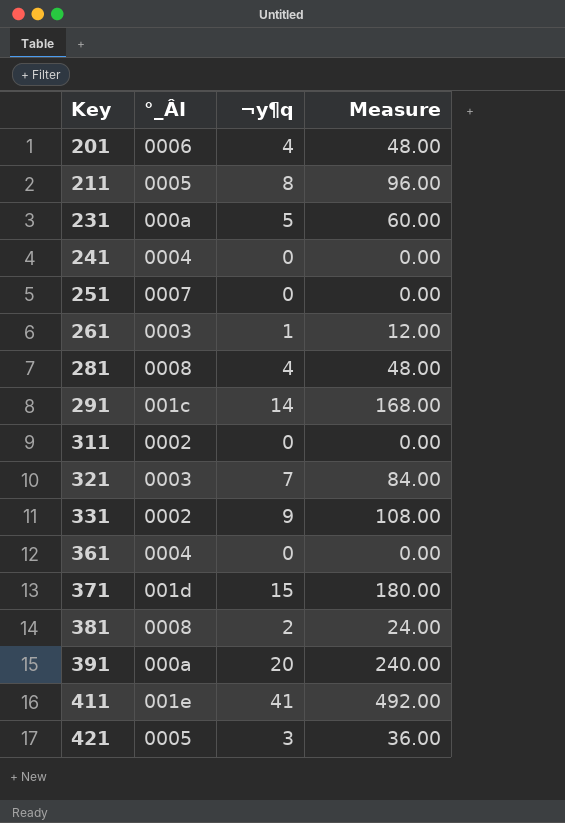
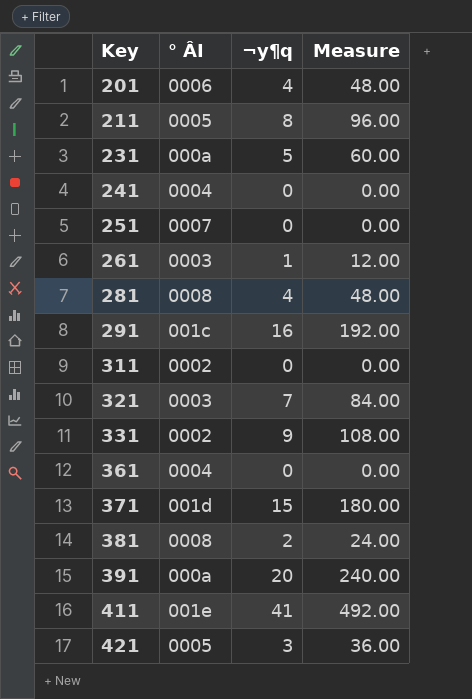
column name: °_ÂI -> ° ÂI
291 | ¬y¶q: 14 -> 16
291 | Measure: 168.00 -> 192.00

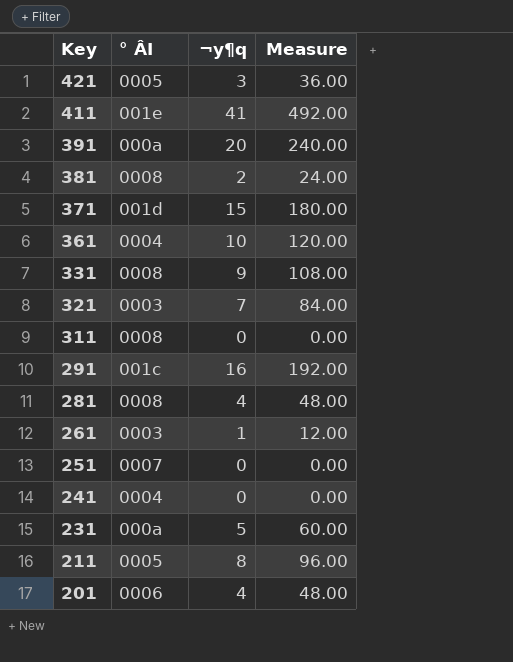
row order: Key ascending -> Key descending
361 | ¬y¶q: 0 -> 10
361 | Measure: 0.00 -> 120.00
331 | ° ÂI: 0002 -> 0008
311 | ° ÂI: 0002 -> 0008

